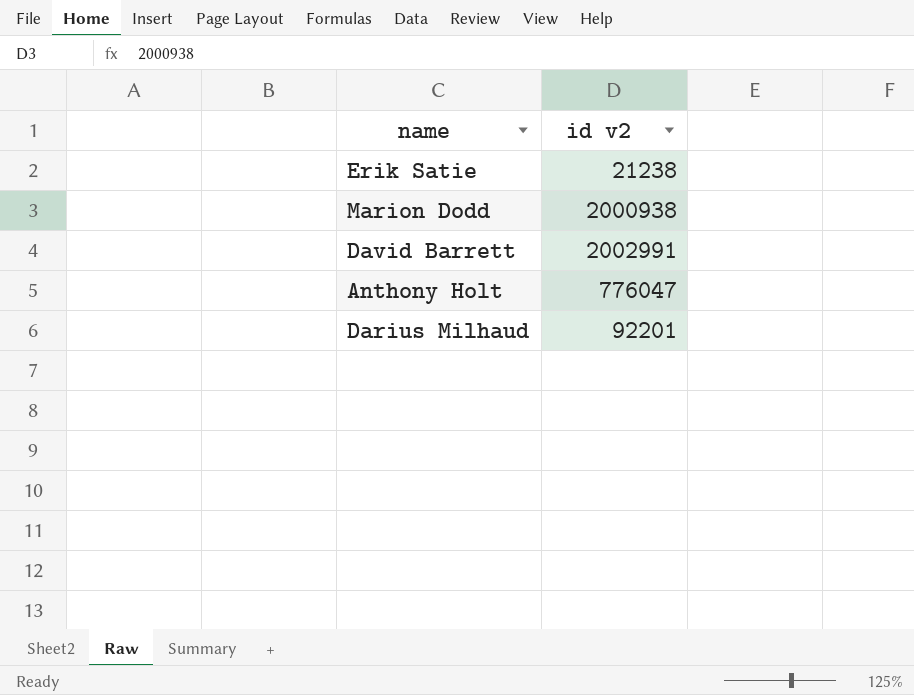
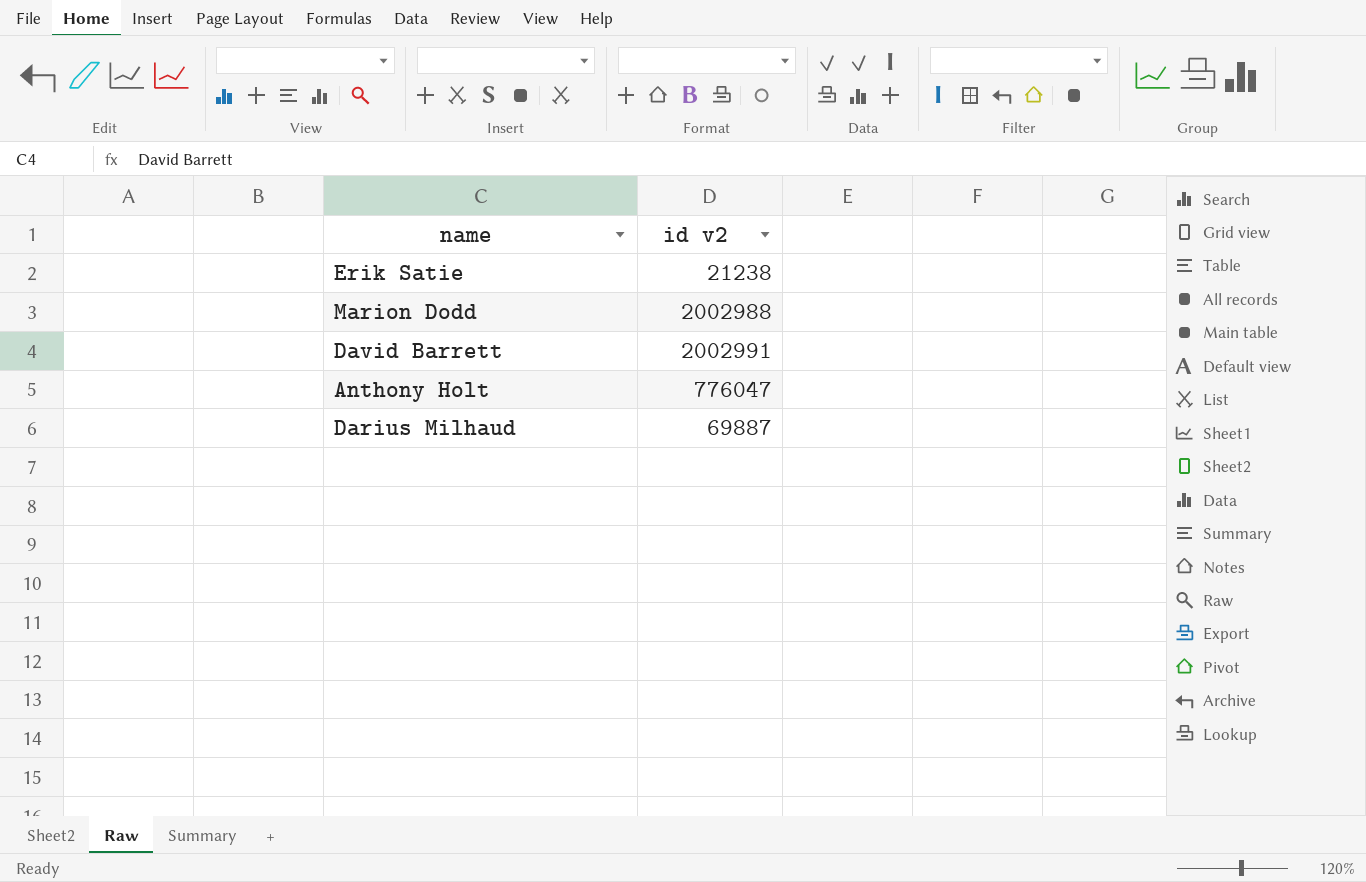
Marion Dodd | id v2: 2000938 -> 2002988
Darius Milhaud | id v2: 92201 -> 69887

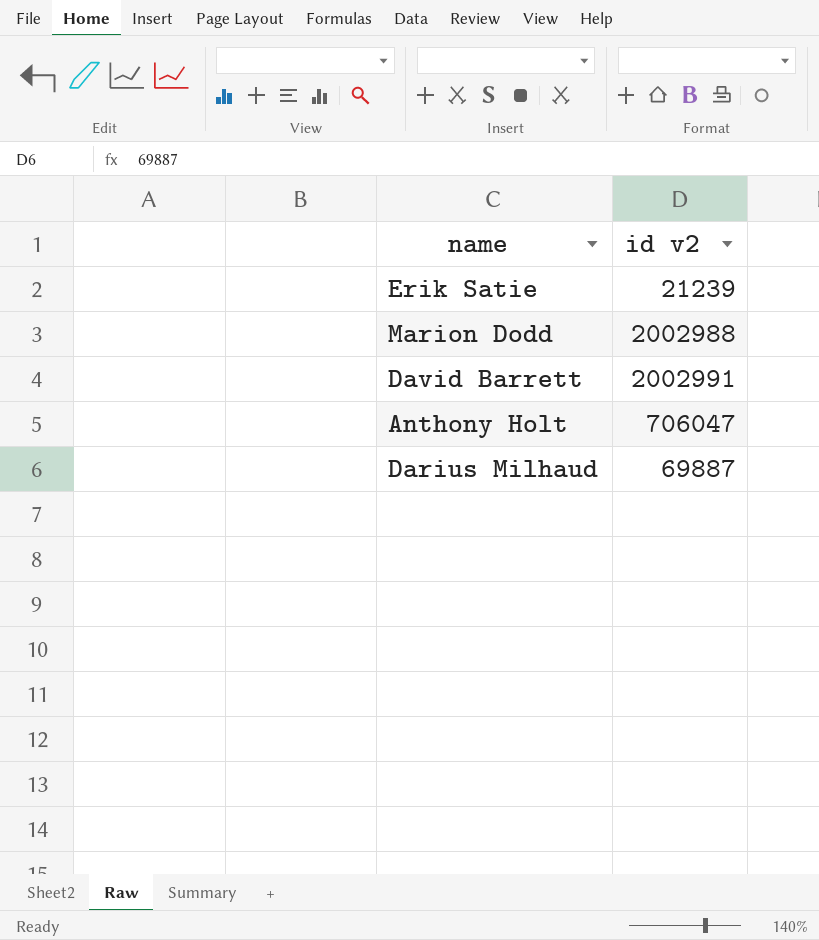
Erik Satie | id v2: 21238 -> 21239
Anthony Holt | id v2: 776047 -> 706047

